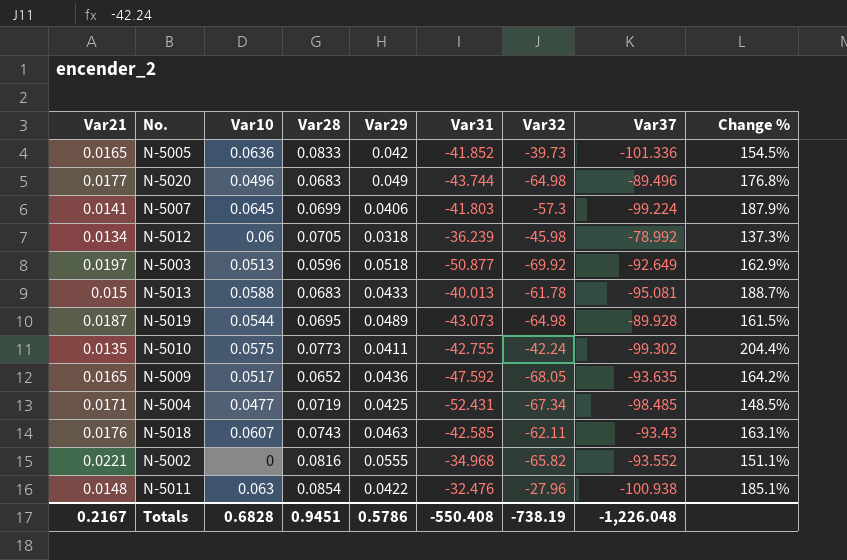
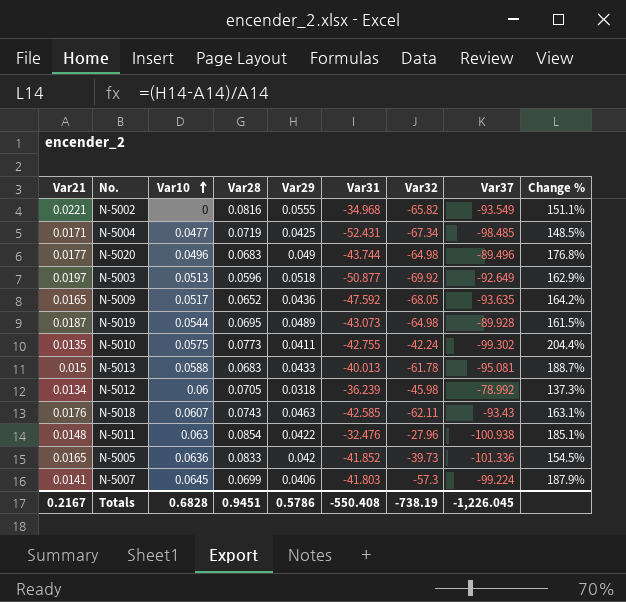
row order: none -> Var10 ascending
N-5002 | Var37: -93.552 -> -93.549
Totals | Var37: -1,226.048 -> -1,226.045

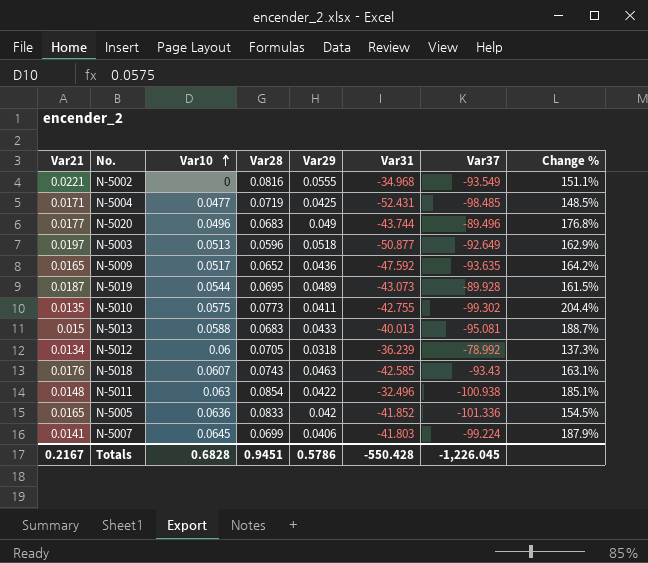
column Var32 | position: 7 -> none
N-5011 | Var31: -32.476 -> -32.496
Totals | Var31: -550.408 -> -550.428

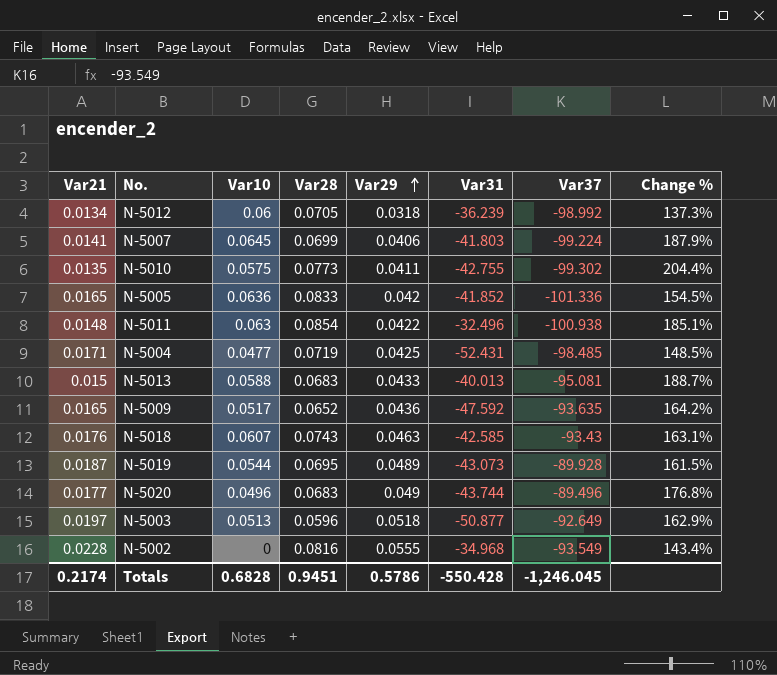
row order: Var10 ascending -> Var29 ascending
N-5012 | Var37: -78.992 -> -98.992
N-5002 | Var21: 0.0221 -> 0.0228
N-5002 | Change %: 151.1% -> 143.4%
Totals | Var21: 0.2167 -> 0.2174
Totals | Var37: -1,226.045 -> -1,246.045

